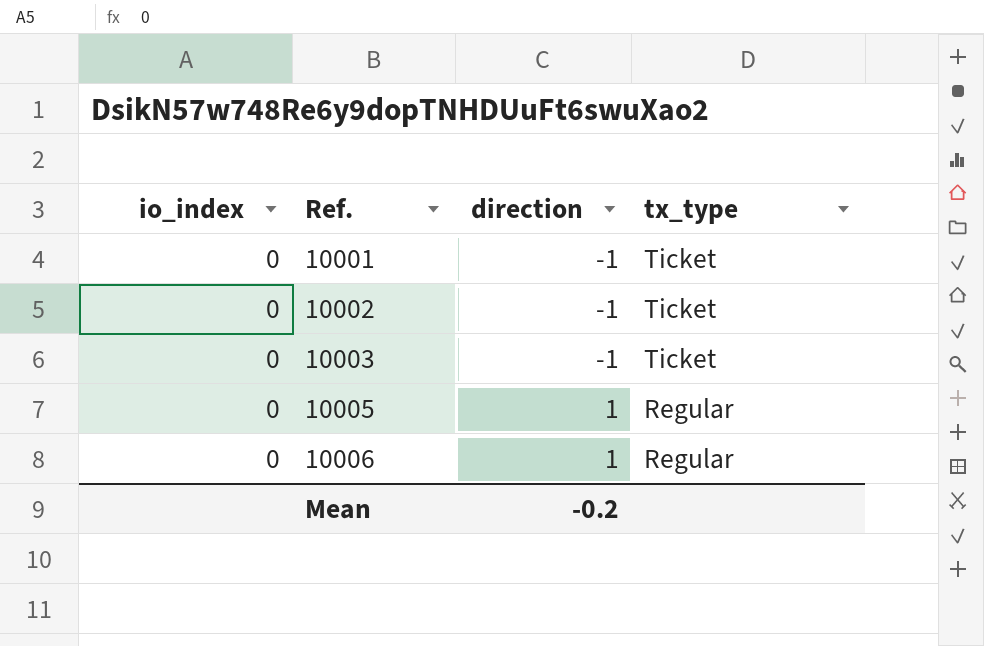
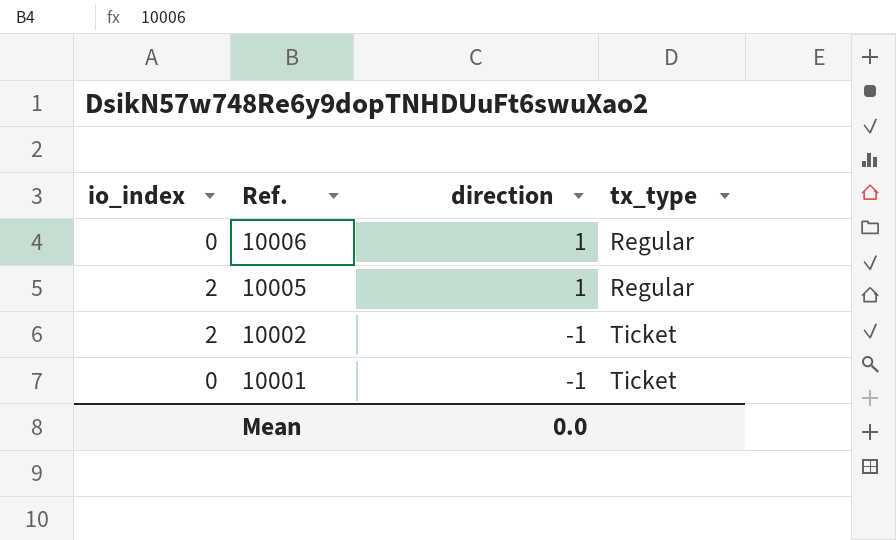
row order: Ref. ascending -> Ref. descending
row 10003: 0 | -1 | Ticket -> none
10005 | io_index: 0 -> 2
10002 | io_index: 0 -> 2
Mean | direction: -0.2 -> 0.0

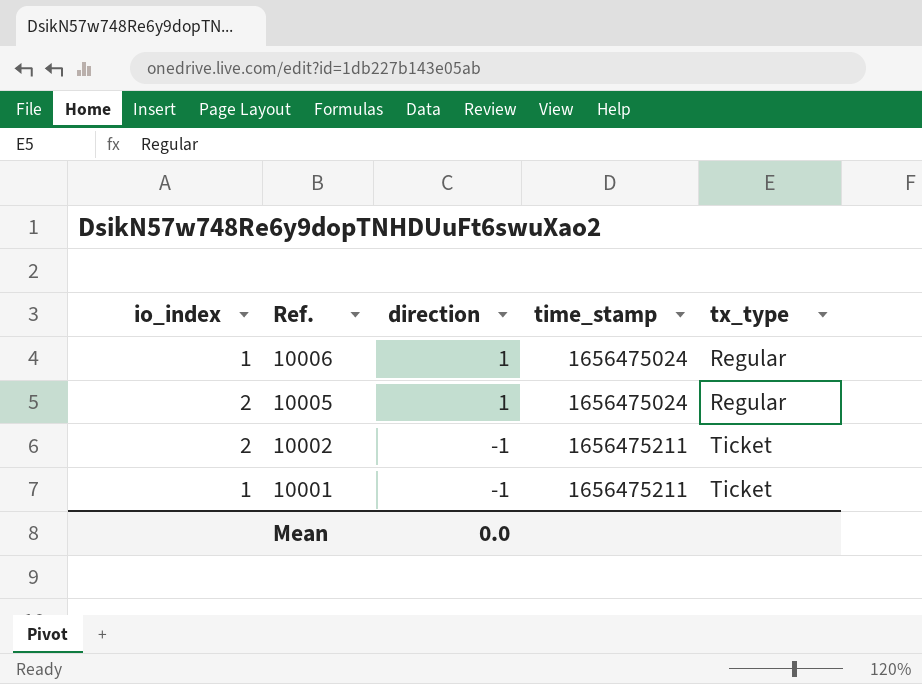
column time_stamp | position: none -> 4
10006 | io_index: 0 -> 1
10001 | io_index: 0 -> 1

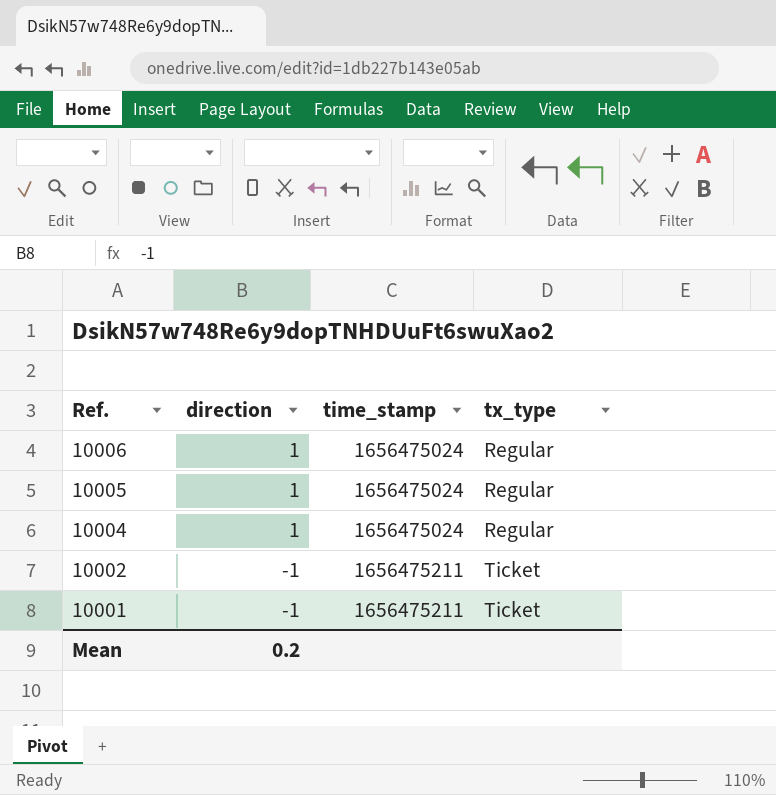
column io_index | position: 1 -> none
row 10004: none -> 1 | 1656475024 | Regular
Mean | direction: 0.0 -> 0.2

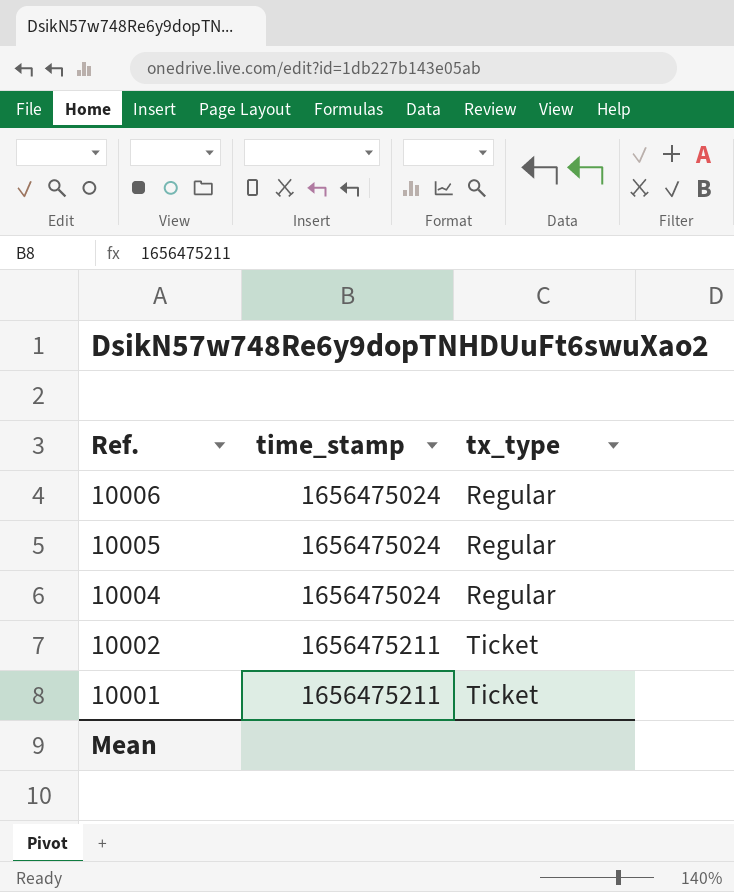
column direction | position: 2 -> none

